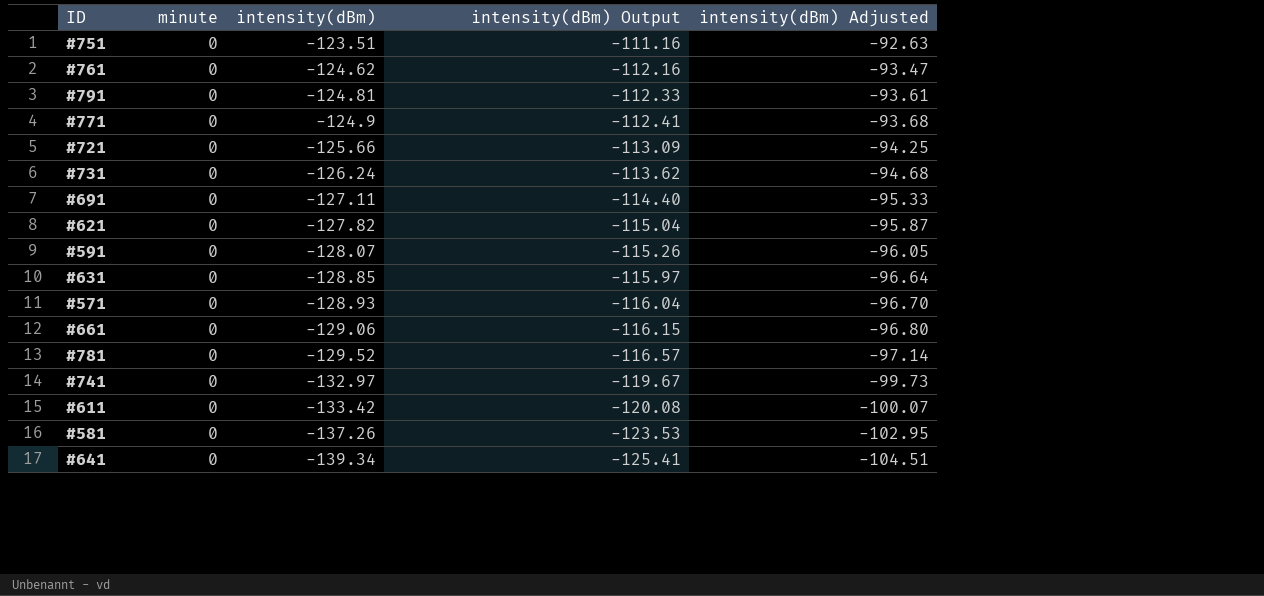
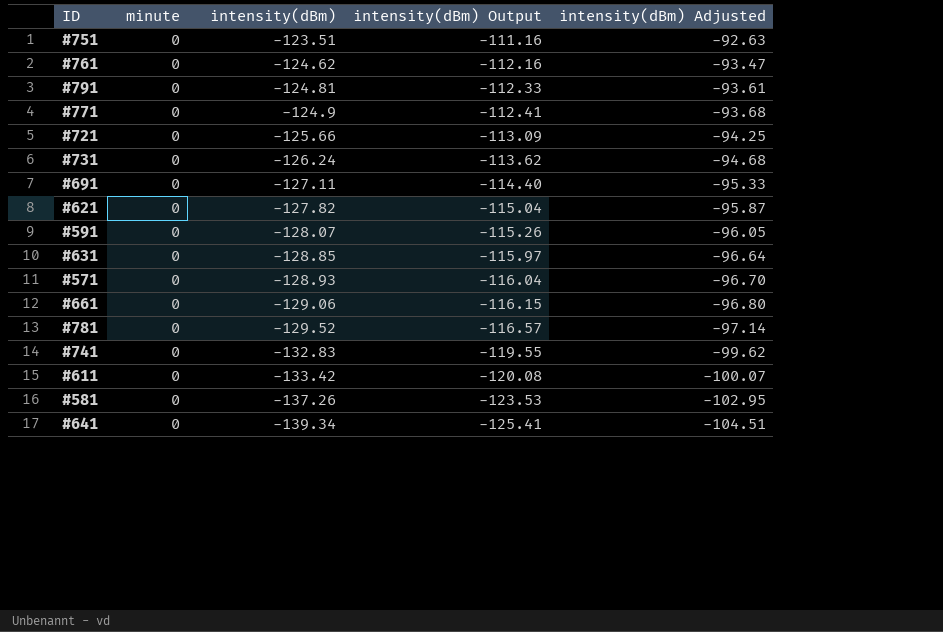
#741 | intensity(dBm): -132.97 -> -132.83
#741 | intensity(dBm) Output: -119.67 -> -119.55
#741 | intensity(dBm) Adjusted: -99.73 -> -99.62

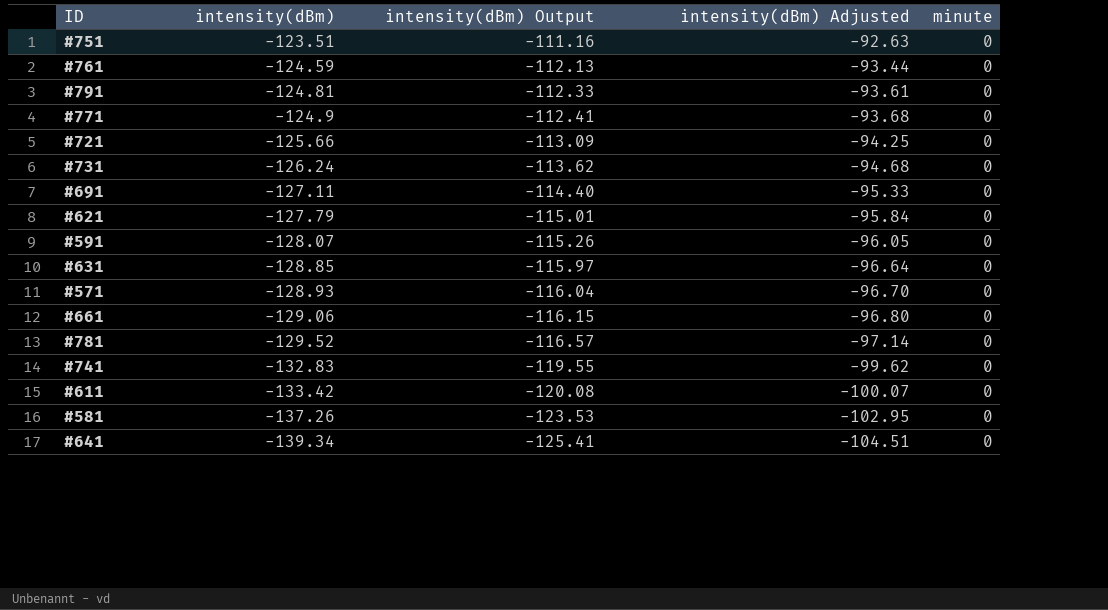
column minute | position: 2 -> 5
#761 | intensity(dBm): -124.62 -> -124.59
#761 | intensity(dBm) Output: -112.16 -> -112.13
#761 | intensity(dBm) Adjusted: -93.47 -> -93.44
#621 | intensity(dBm): -127.82 -> -127.79
#621 | intensity(dBm) Output: -115.04 -> -115.01
#621 | intensity(dBm) Adjusted: -95.87 -> -95.84

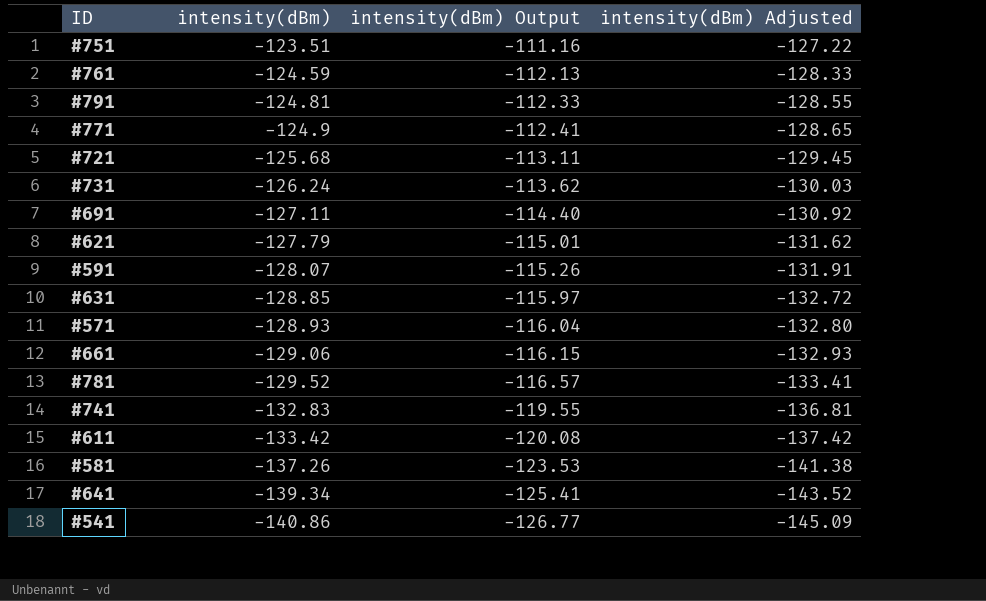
column minute | position: 5 -> none
column intensity(dBm) Adjusted | formula: [intensity(dBm)] * 0.75 -> [intensity(dBm)] * 1.03
#721 | intensity(dBm): -125.66 -> -125.68
#721 | intensity(dBm) Output: -113.09 -> -113.11
row #541: none -> -140.86 | -126.77 | -145.09

